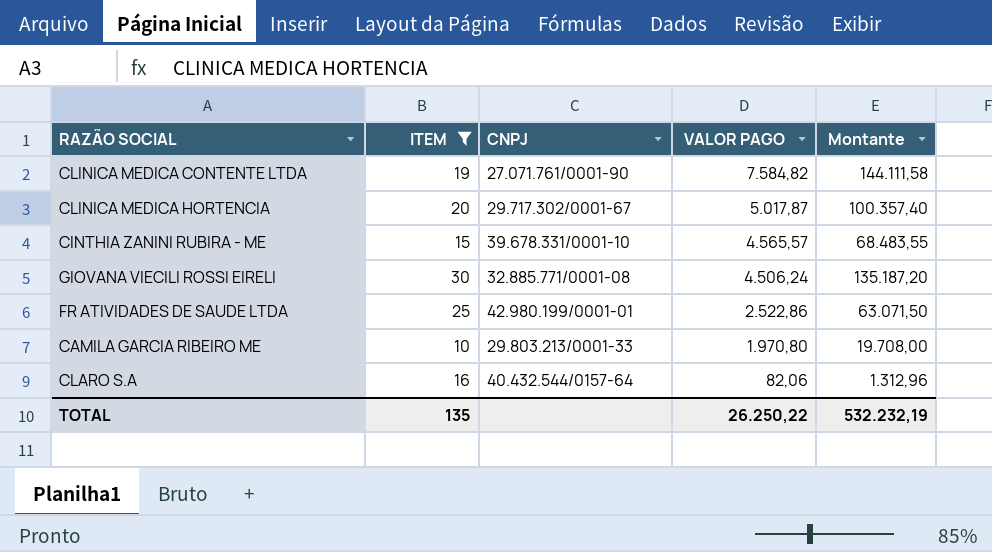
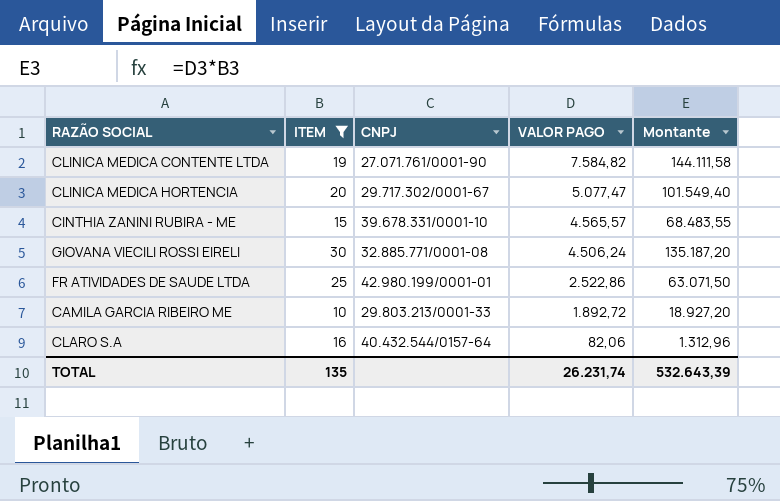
CLINICA MEDICA HORTENCIA | VALOR PAGO: 5.017,87 -> 5.077,47
CLINICA MEDICA HORTENCIA | Montante: 100.357,40 -> 101.549,40
CAMILA GARCIA RIBEIRO ME | VALOR PAGO: 1.970,80 -> 1.892,72
CAMILA GARCIA RIBEIRO ME | Montante: 19.708,00 -> 18.927,20
TOTAL | VALOR PAGO: 26.250,22 -> 26.231,74
TOTAL | Montante: 532.232,19 -> 532.643,39

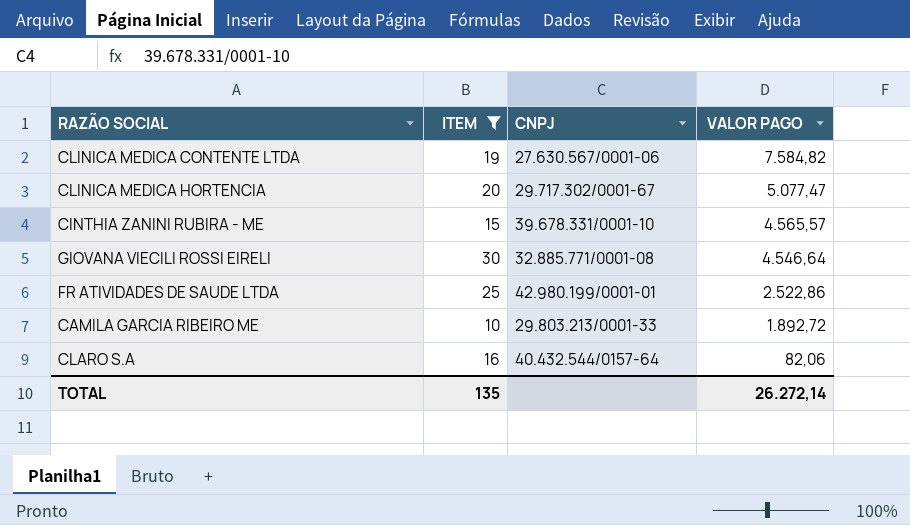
column Montante | formula: [ITEM] * [VALOR PAGO] -> none
CLINICA MEDICA CONTENTE LTDA | CNPJ: 27.071.761/0001-90 -> 27.630.567/0001-06
GIOVANA VIECILI ROSSI EIRELI | VALOR PAGO: 4.506,24 -> 4.546,64
TOTAL | VALOR PAGO: 26.231,74 -> 26.272,14

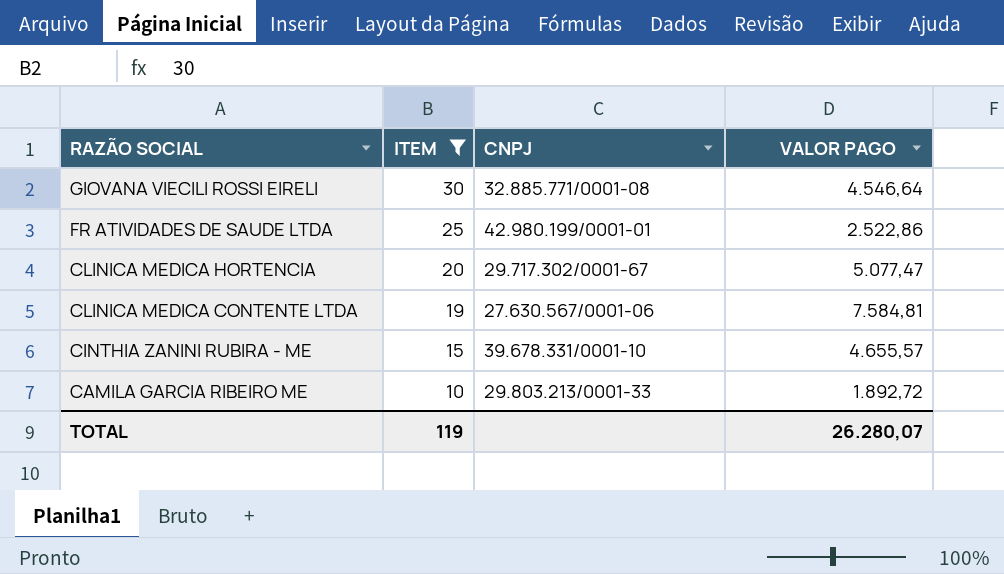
row order: VALOR PAGO descending -> RAZÃO SOCIAL descending
row CLARO S.A: 16 | 40.432.544/0157-64 | 82,06 -> none
CLINICA MEDICA CONTENTE LTDA | VALOR PAGO: 7.584,82 -> 7.584,81
CINTHIA ZANINI RUBIRA - ME | VALOR PAGO: 4.565,57 -> 4.655,57
TOTAL | ITEM: 135 -> 119
TOTAL | VALOR PAGO: 26.272,14 -> 26.280,07

